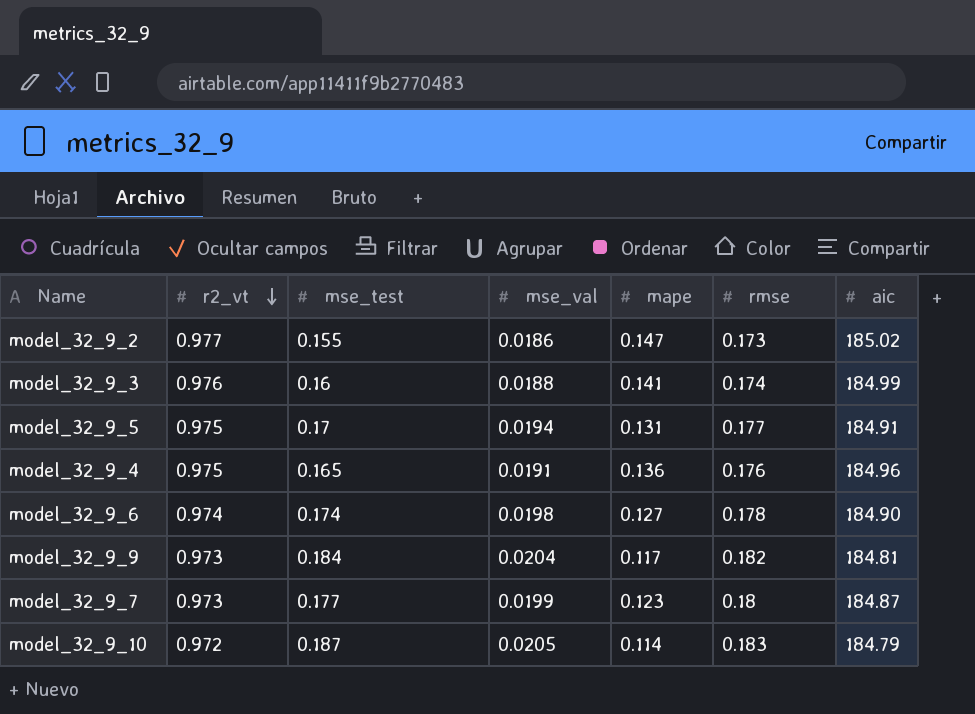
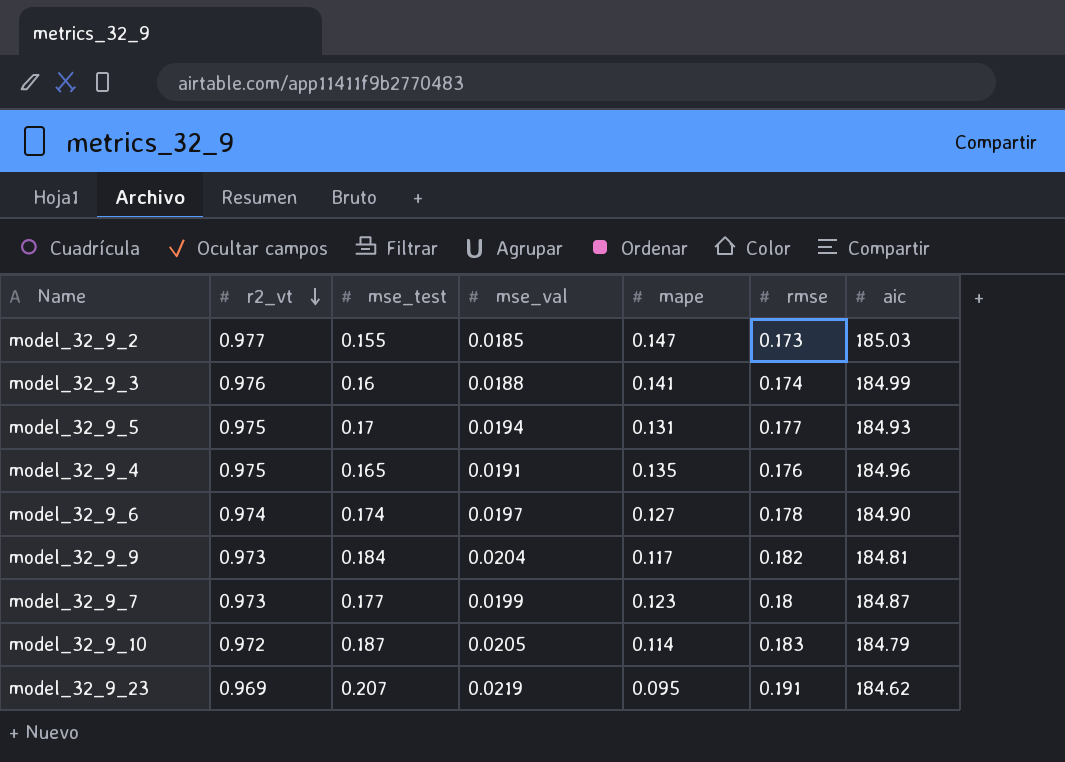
model_32_9_2 | mse_val: 0.0186 -> 0.0185
model_32_9_2 | aic: 185.02 -> 185.03
model_32_9_5 | aic: 184.91 -> 184.93
model_32_9_4 | mape: 0.136 -> 0.135
model_32_9_6 | mse_val: 0.0198 -> 0.0197
row model_32_9_23: none -> 0.969 | 0.207 | 0.0219 | 0.095 | 0.191 | 184.62

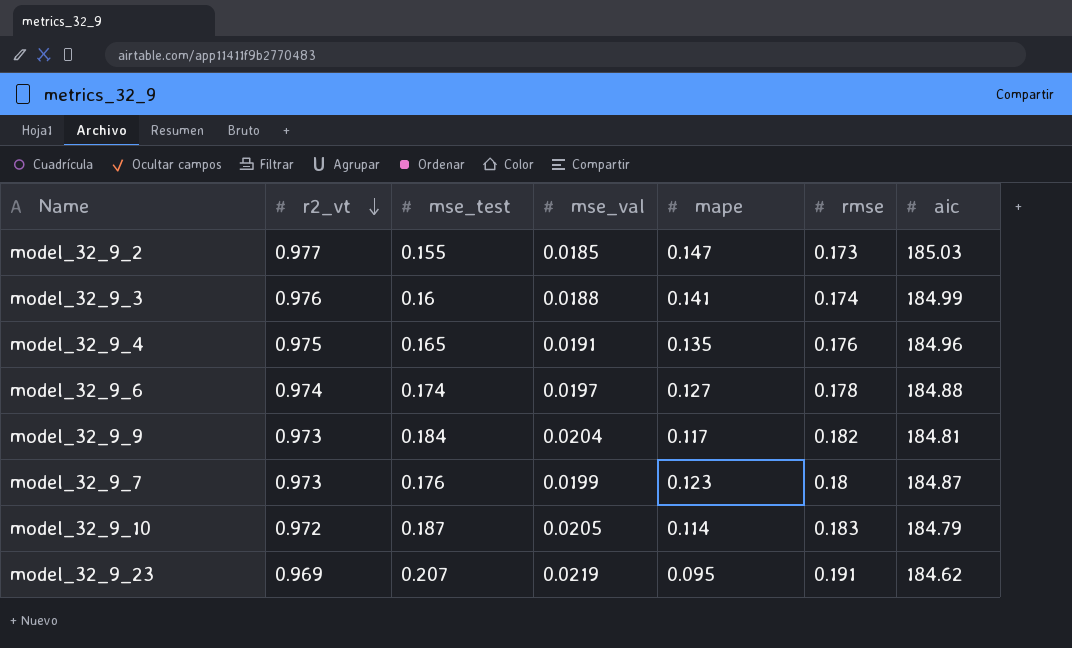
row model_32_9_5: 0.975 | 0.17 | 0.0194 | 0.131 | 0.177 | 184.93 -> none
model_32_9_6 | aic: 184.90 -> 184.88
model_32_9_7 | mse_test: 0.177 -> 0.176

